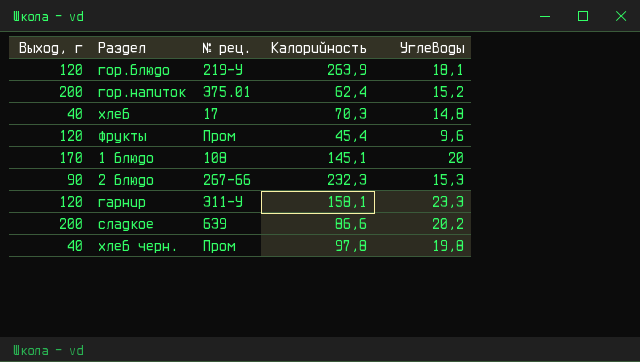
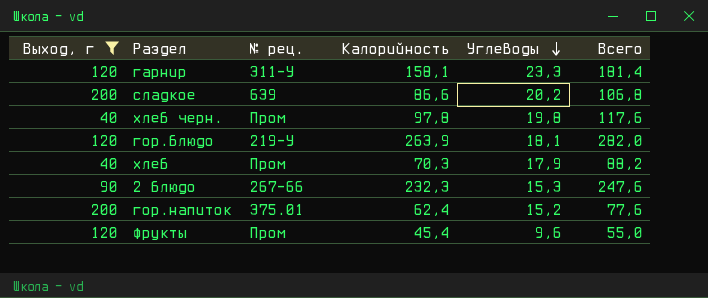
filter: none -> Выход, г != 170
row order: none -> Углеводы descending
column Всего | formula: none -> [Калорийность] + [Углеводы]
хлеб | № рец.: 17 -> Пром
хлеб | Углеводы: 14,8 -> 17,9

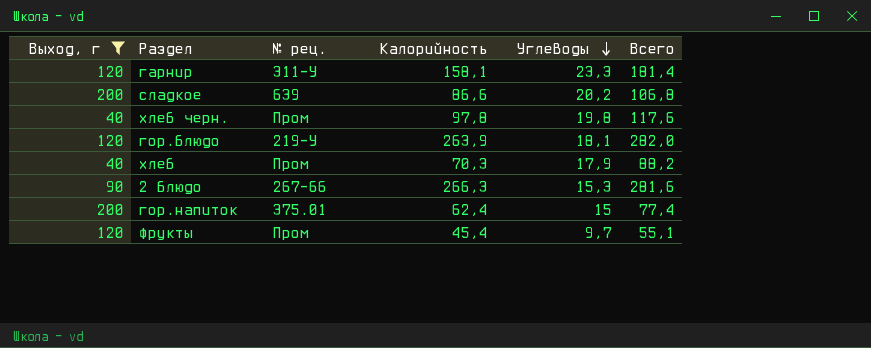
2 блюдо | Калорийность: 232,3 -> 266,3
2 блюдо | Всего: 247,6 -> 281,6
гор.напиток | Углеводы: 15,2 -> 15
гор.напиток | Всего: 77,6 -> 77,4
фрукты | Углеводы: 9,6 -> 9,7
фрукты | Всего: 55,0 -> 55,1

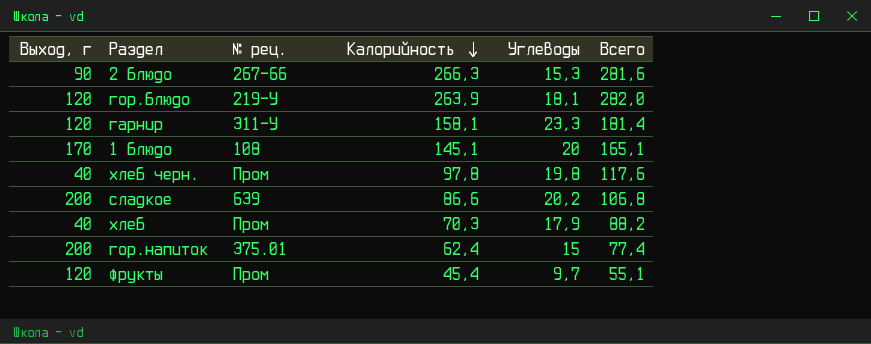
filter: Выход, г != 170 -> none
row order: Углеводы descending -> Калорийность descending

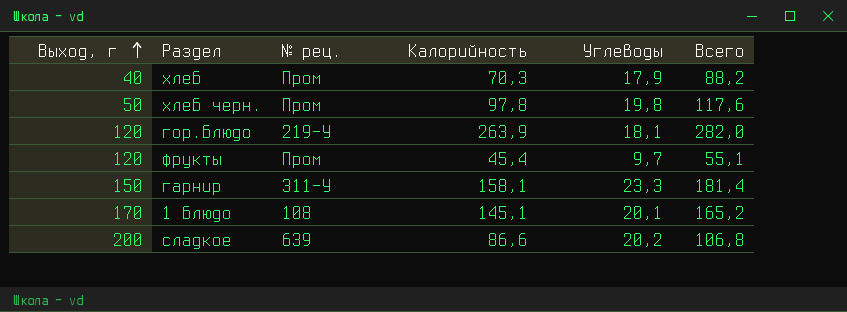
row order: Калорийность descending -> Выход, г ascending
row 2 блюдо: 90 | 267-66 | 266,3 | 15,3 | 281,6 -> none
row гор.напиток: 200 | 375.01 | 62,4 | 15 | 77,4 -> none
хлеб черн. | Выход, г: 40 -> 50
гарнир | Выход, г: 120 -> 150
1 блюдо | Углеводы: 20 -> 20,1
1 блюдо | Всего: 165,1 -> 165,2

